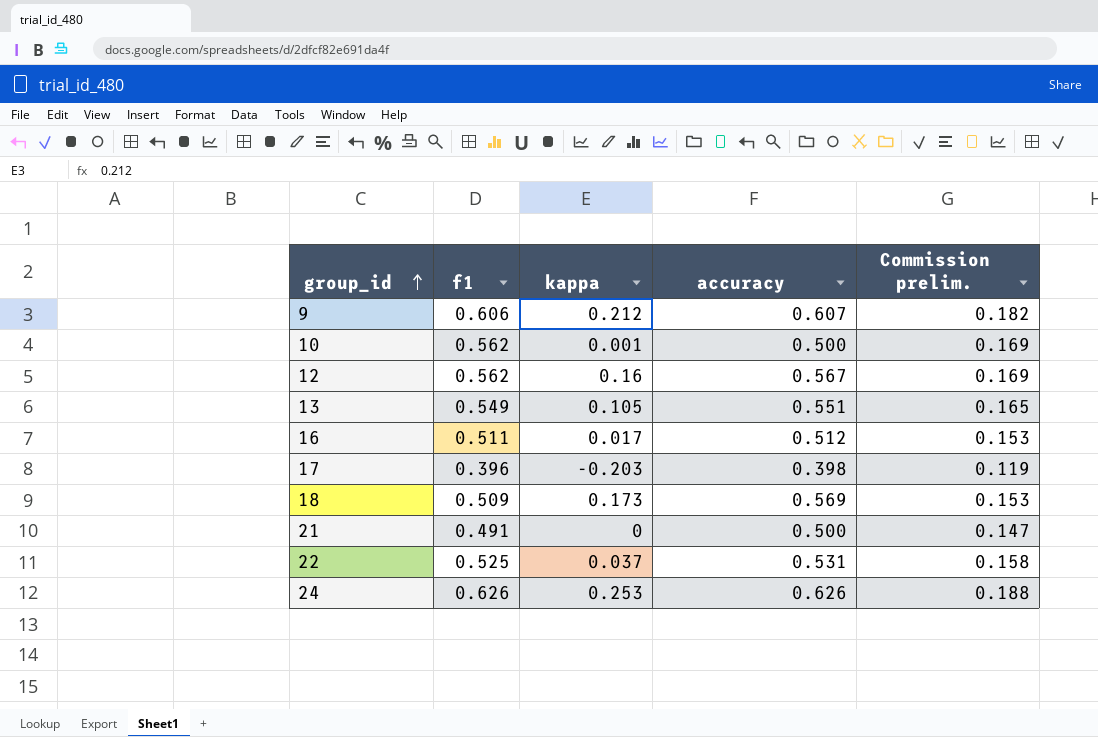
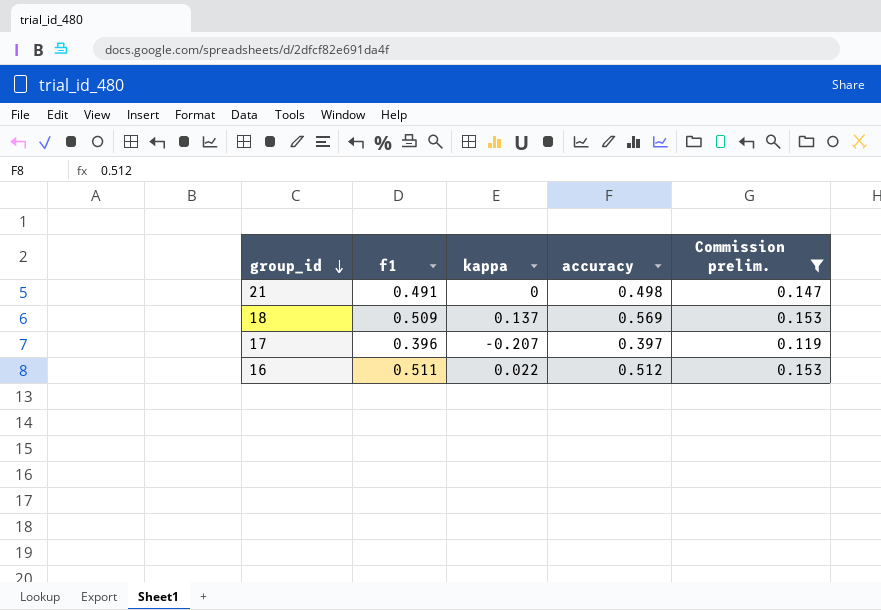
filter: none -> Commission prelim. <= 0.153
row order: group_id ascending -> group_id descending
21 | accuracy: 0.500 -> 0.498
18 | kappa: 0.173 -> 0.137
17 | kappa: -0.203 -> -0.207
17 | accuracy: 0.398 -> 0.397
16 | kappa: 0.017 -> 0.022

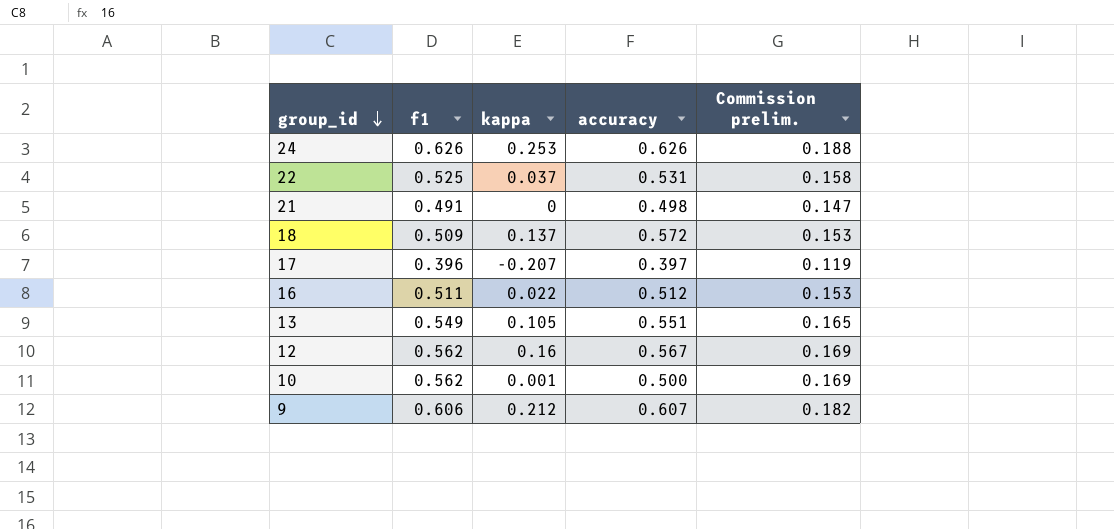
filter: Commission prelim. <= 0.153 -> none
18 | accuracy: 0.569 -> 0.572

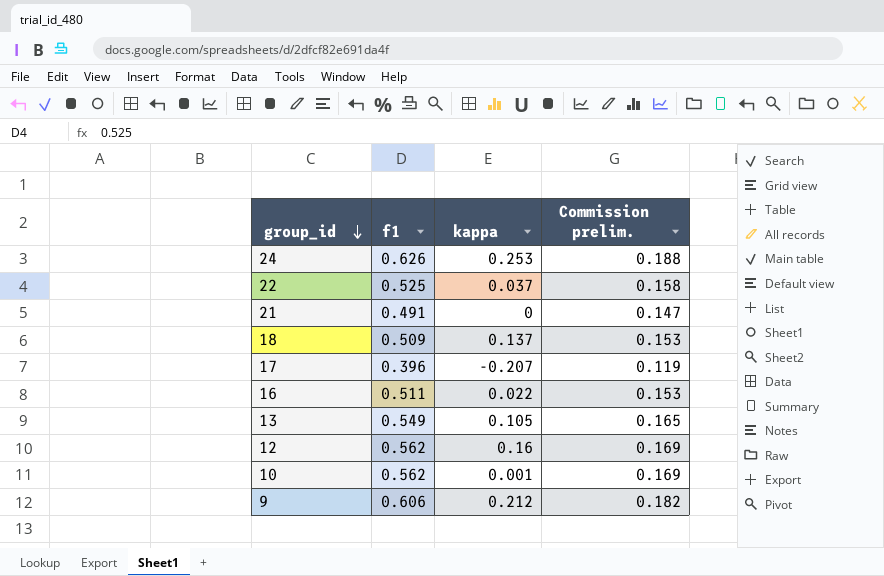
column accuracy | position: 4 -> none

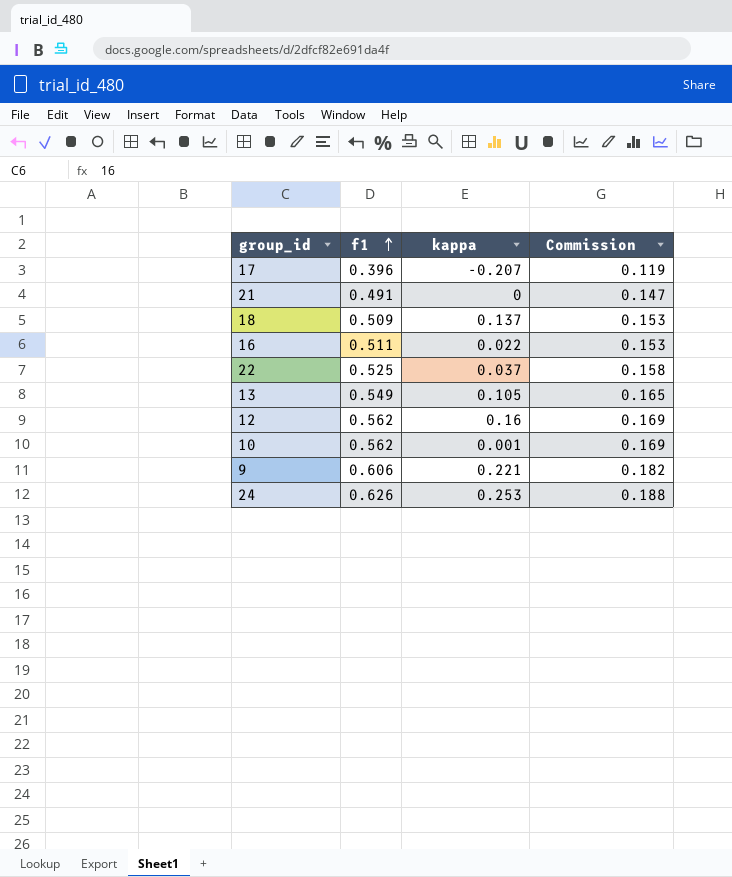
row order: group_id descending -> f1 ascending
column name: Commission prelim. -> Commission
9 | kappa: 0.212 -> 0.221

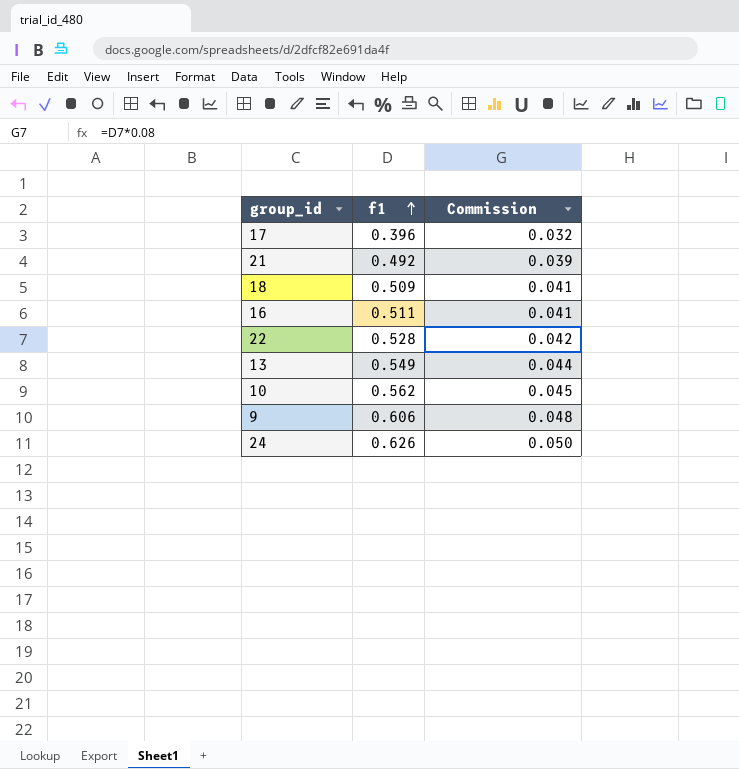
column kappa | position: 3 -> none
column Commission | formula: [f1] * 0.3 -> [f1] * 0.08
row 12: 0.562 | 0.16 | 0.169 -> none
21 | f1: 0.491 -> 0.492
22 | f1: 0.525 -> 0.528

